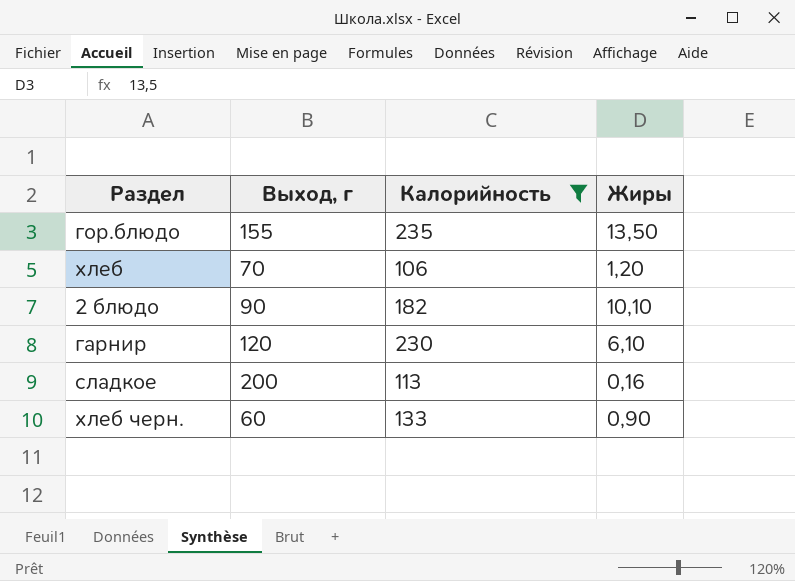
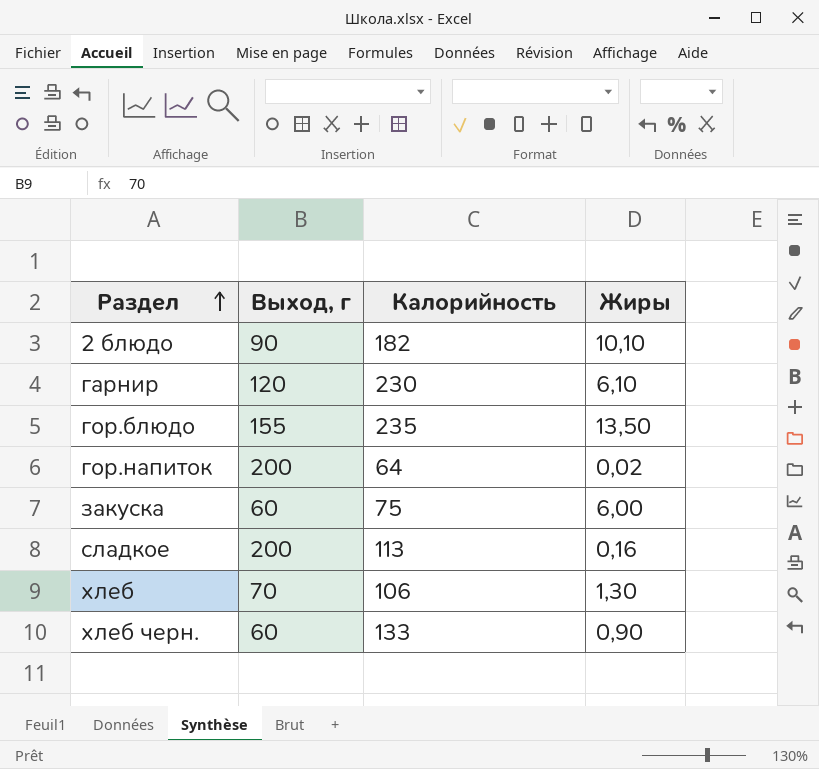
filter: Калорийность >= 106 -> none
row order: none -> Раздел ascending
хлеб | Жиры: 1,20 -> 1,30

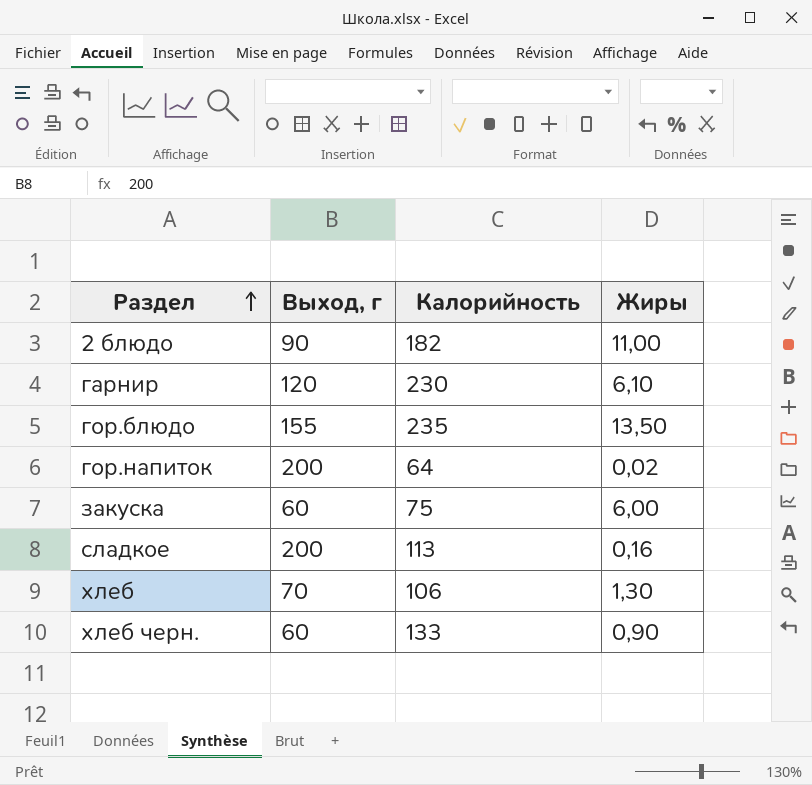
2 блюдо | Жиры: 10,10 -> 11,00

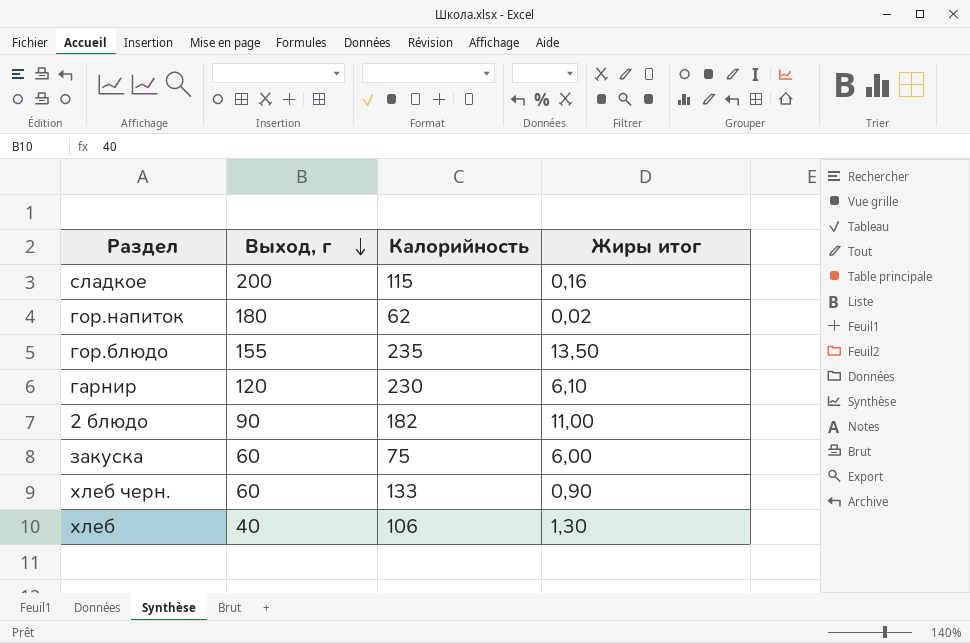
row order: Раздел ascending -> Выход, г descending
column name: Жиры -> Жиры итог
сладкое | Калорийность: 113 -> 115
гор.напиток | Выход, г: 200 -> 180
гор.напиток | Калорийность: 64 -> 62
хлеб | Выход, г: 70 -> 40

